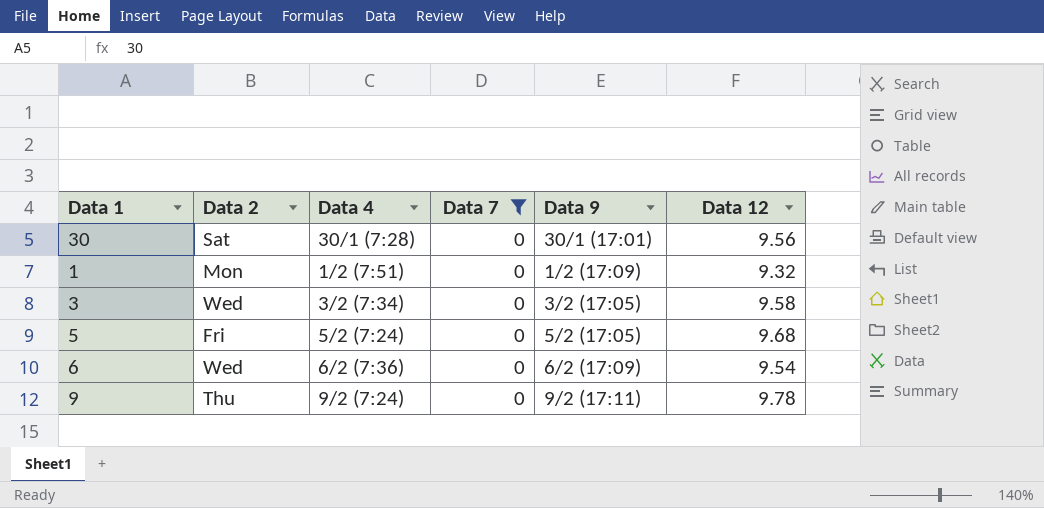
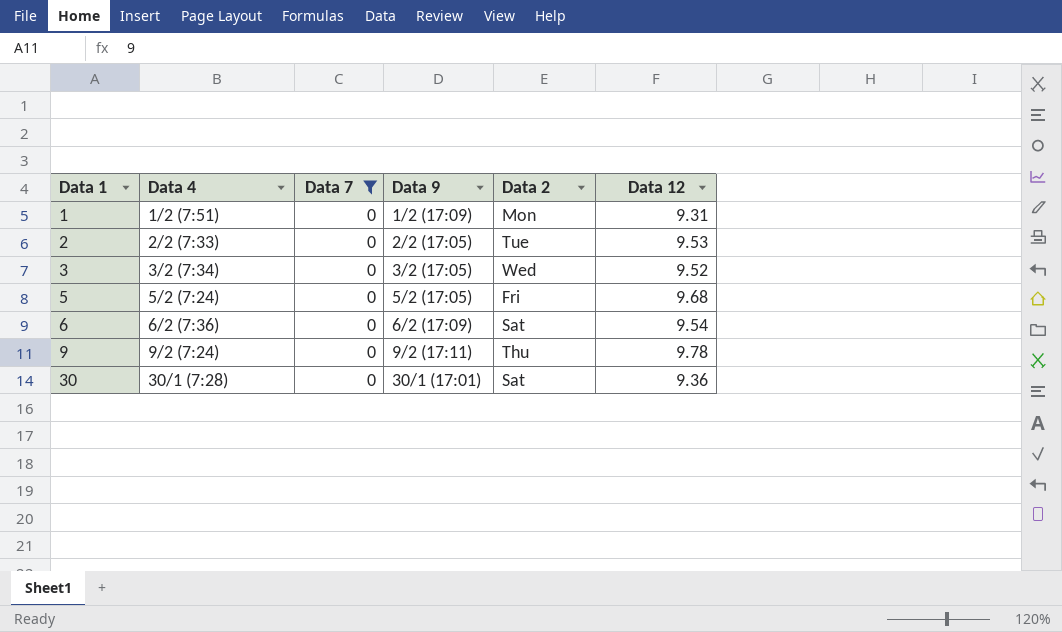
row order: none -> Data 1 ascending
column Data 2 | position: 2 -> 5
1 | Data 12: 9.32 -> 9.31
row 2: none -> 2/2 (7:33) | 0 | 2/2 (17:05) | Tue | 9.53
3 | Data 12: 9.58 -> 9.52
6 | Data 2: Wed -> Sat
30 | Data 12: 9.56 -> 9.36

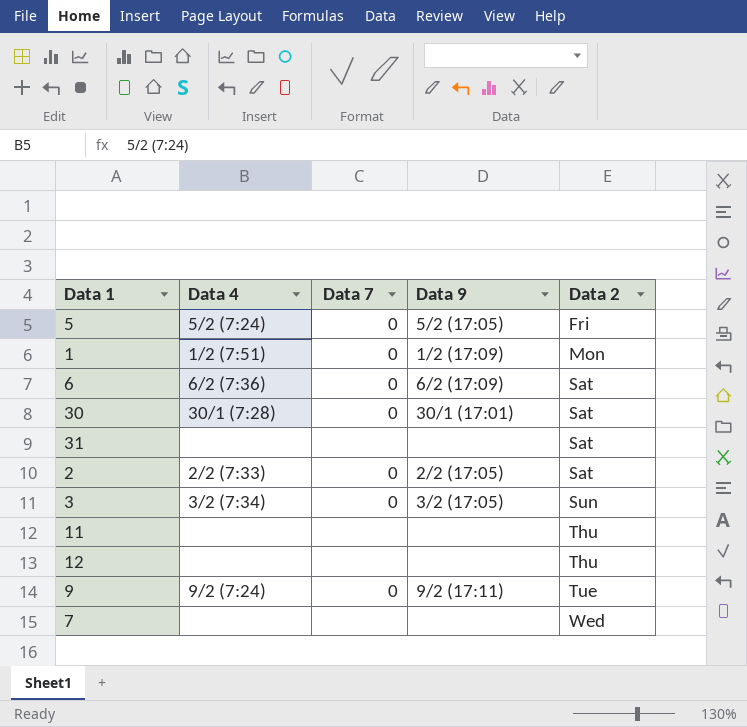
filter: Data 7 = 0 -> none
row order: Data 1 ascending -> Data 2 ascending
column Data 12 | position: 6 -> none
2 | Data 2: Tue -> Sat
3 | Data 2: Wed -> Sun
9 | Data 2: Thu -> Tue

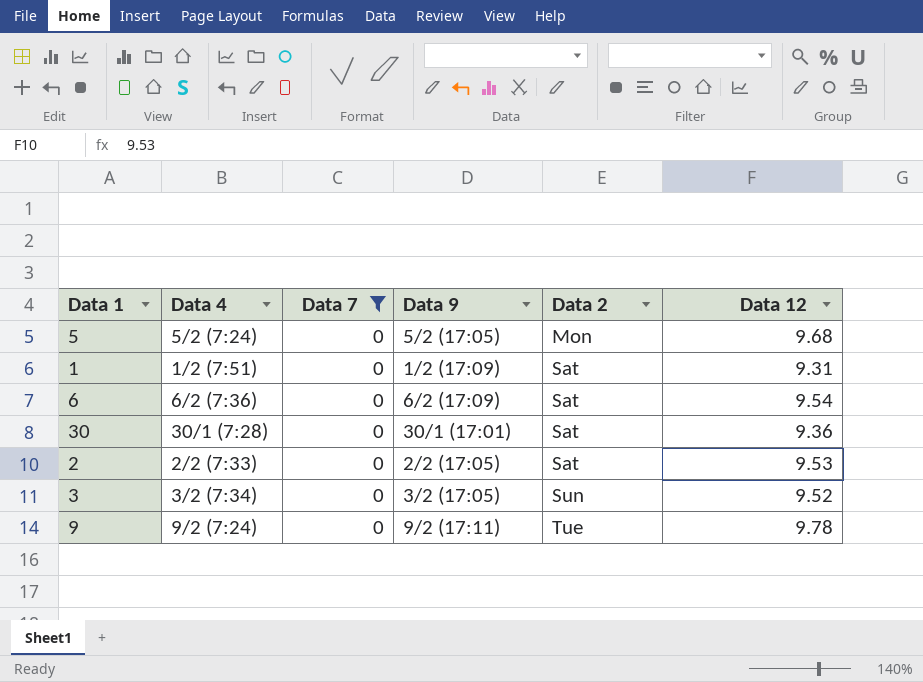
filter: none -> Data 7 = 0
column Data 12 | position: none -> 6
5 | Data 2: Fri -> Mon
1 | Data 2: Mon -> Sat

